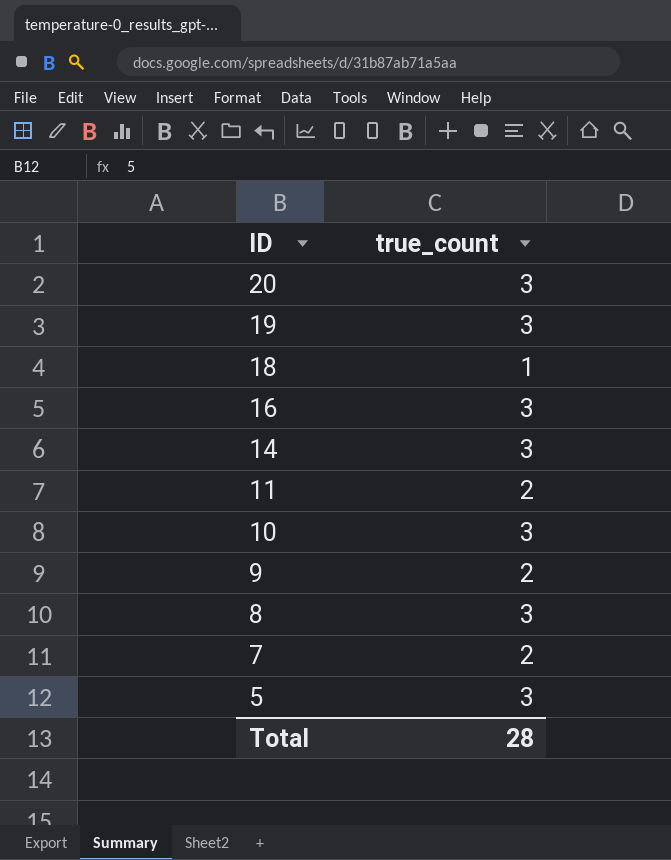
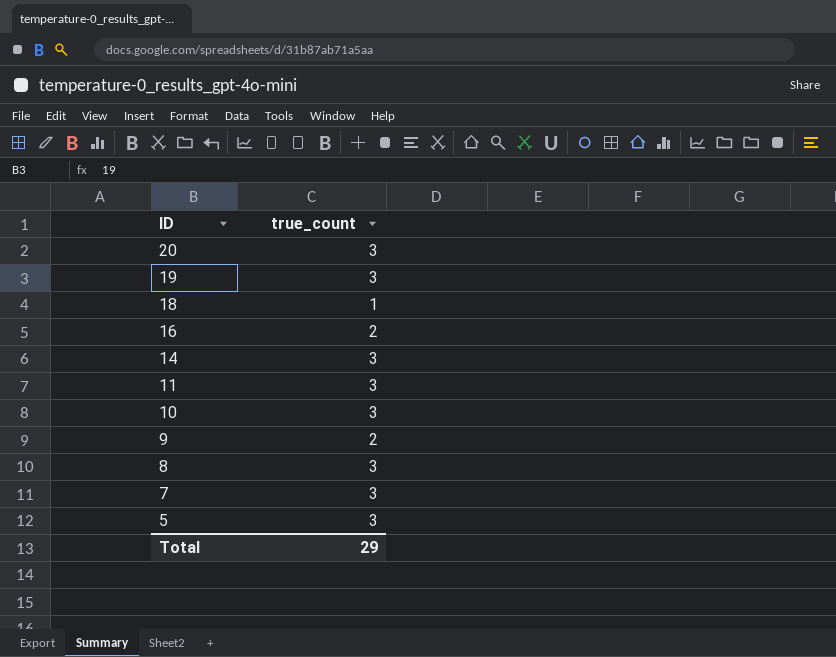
16 | true_count: 3 -> 2
11 | true_count: 2 -> 3
7 | true_count: 2 -> 3
Total | true_count: 28 -> 29

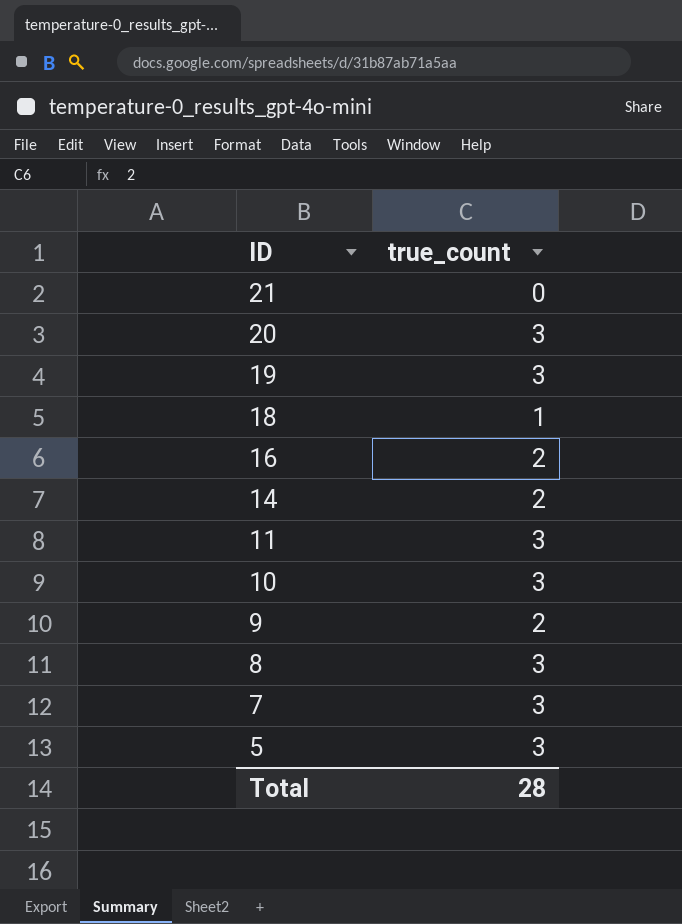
row 21: none -> 0
14 | true_count: 3 -> 2
Total | true_count: 29 -> 28

